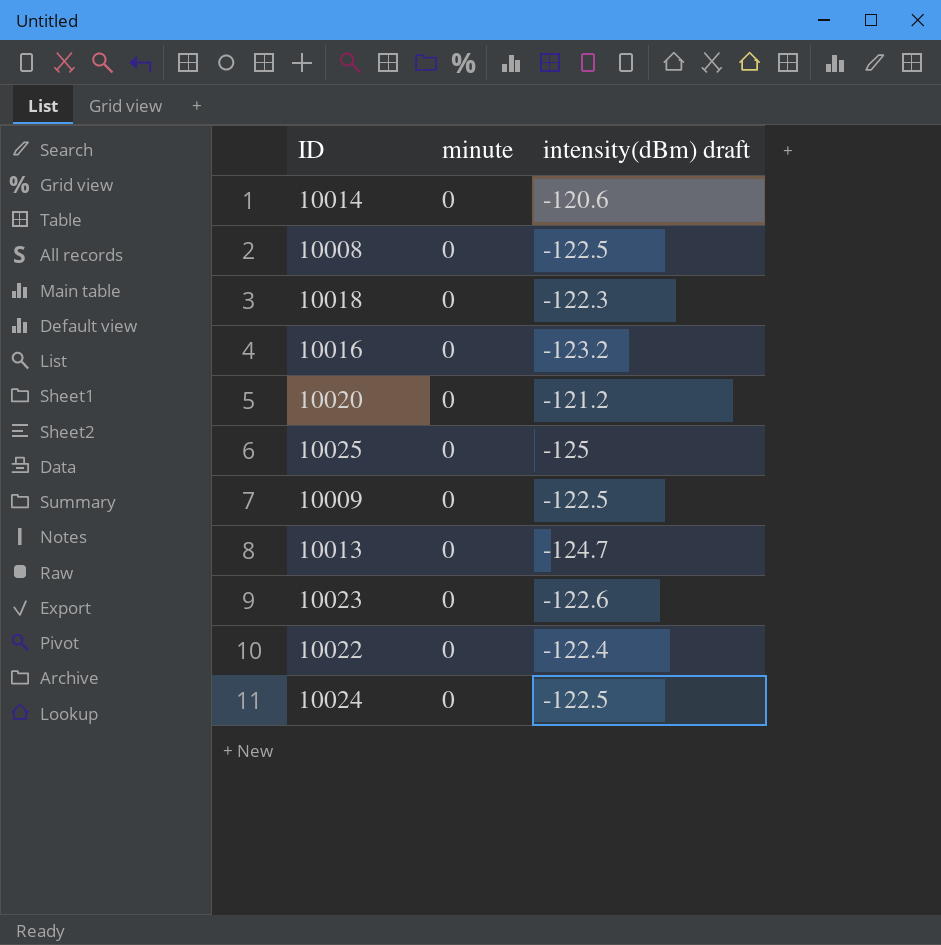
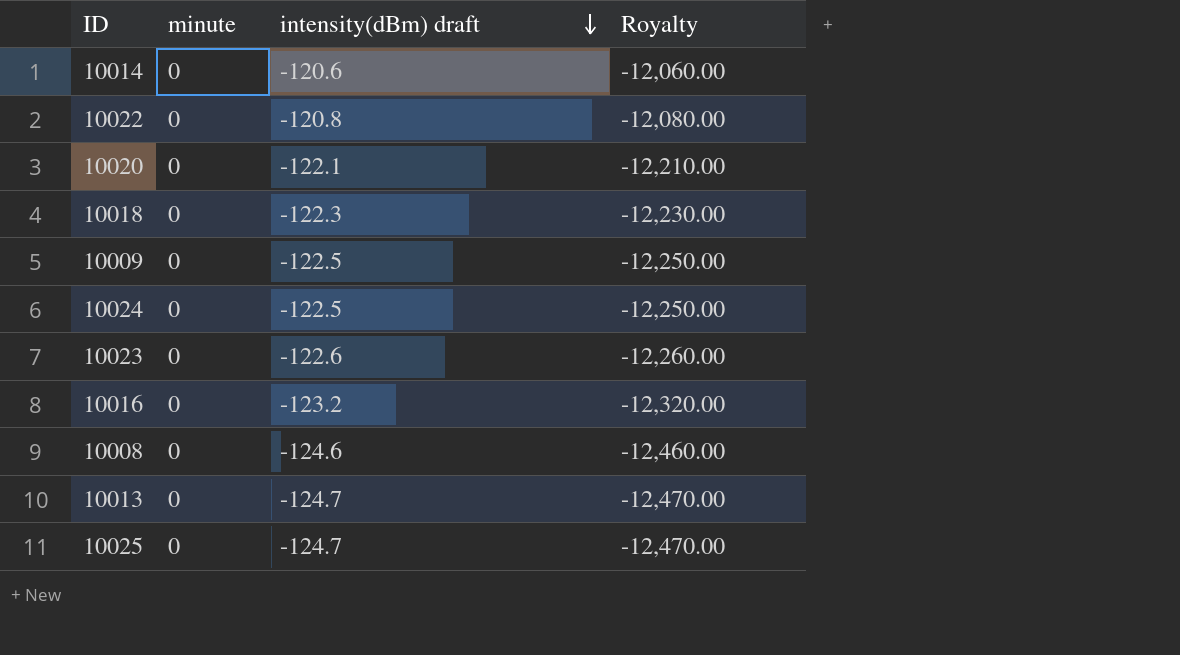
row order: none -> intensity(dBm) draft descending
column Royalty | formula: none -> [intensity(dBm) draft] * 100
10022 | intensity(dBm) draft: -122.4 -> -120.8
10020 | intensity(dBm) draft: -121.2 -> -122.1
10008 | intensity(dBm) draft: -122.5 -> -124.6
10025 | intensity(dBm) draft: -125 -> -124.7

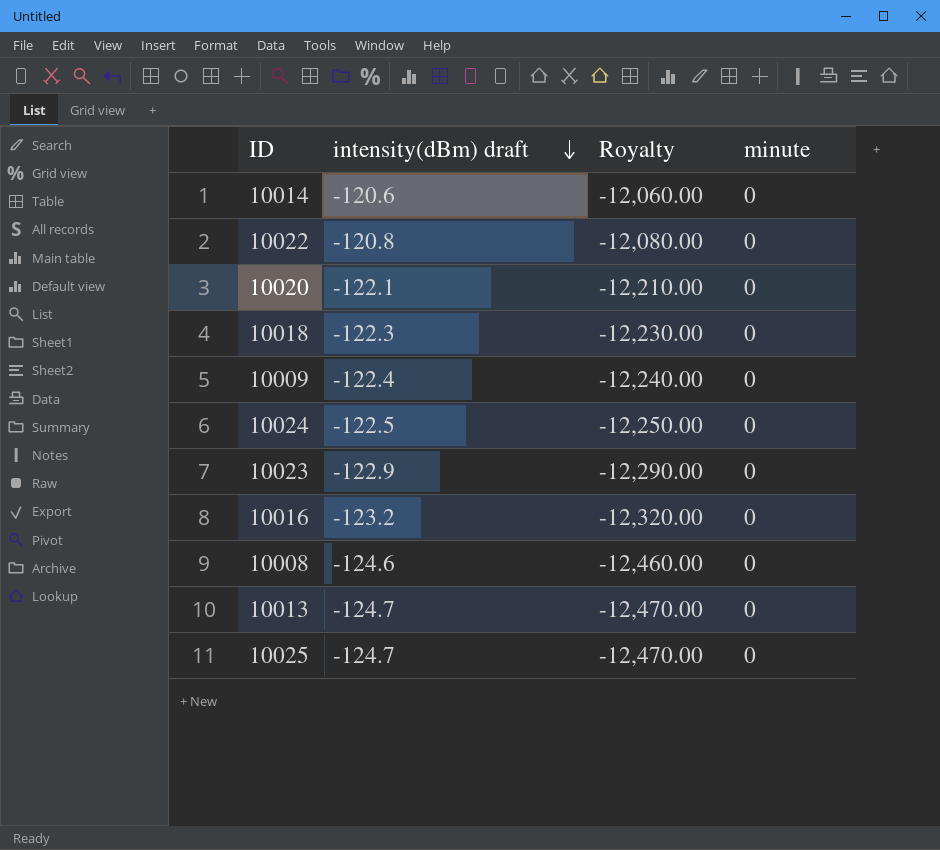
column minute | position: 2 -> 4
10009 | intensity(dBm) draft: -122.5 -> -122.4
10009 | Royalty: -12,250.00 -> -12,240.00
10023 | intensity(dBm) draft: -122.6 -> -122.9
10023 | Royalty: -12,260.00 -> -12,290.00

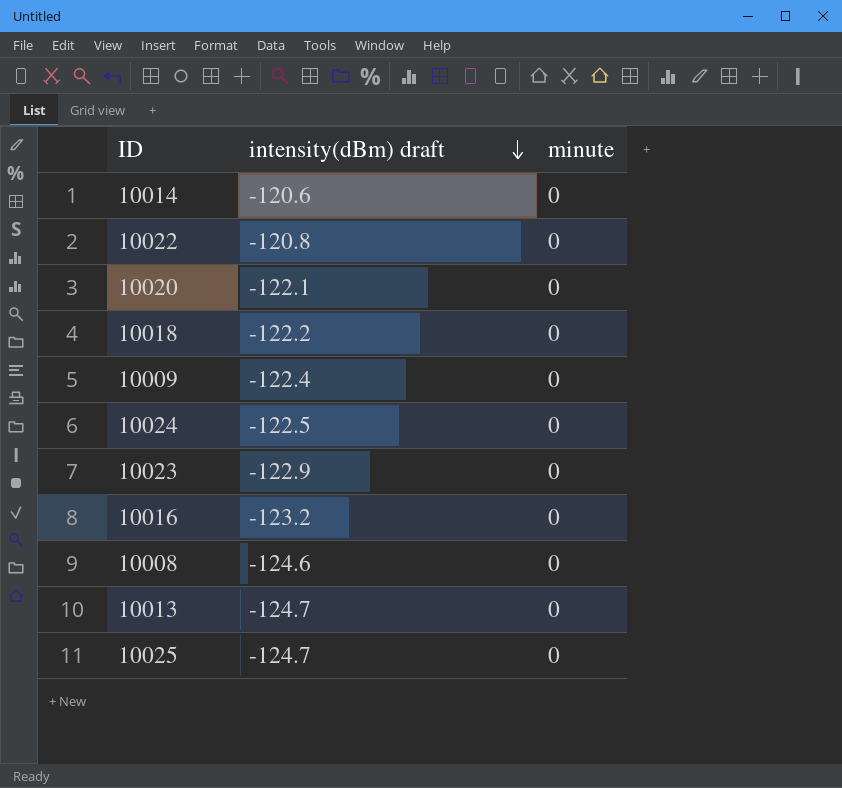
column Royalty | formula: [intensity(dBm) draft] * 100 -> none
10018 | intensity(dBm) draft: -122.3 -> -122.2

